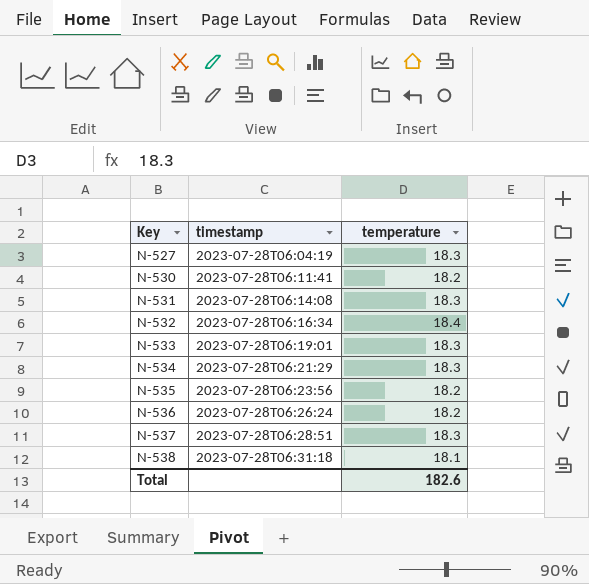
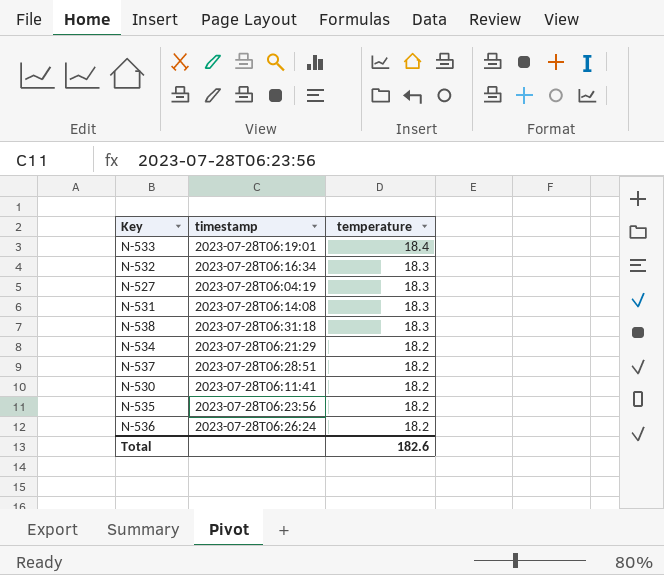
row order: Key ascending -> temperature descending
N-533 | temperature: 18.3 -> 18.4
N-532 | temperature: 18.4 -> 18.3
N-538 | temperature: 18.1 -> 18.3
N-534 | temperature: 18.3 -> 18.2
N-537 | temperature: 18.3 -> 18.2

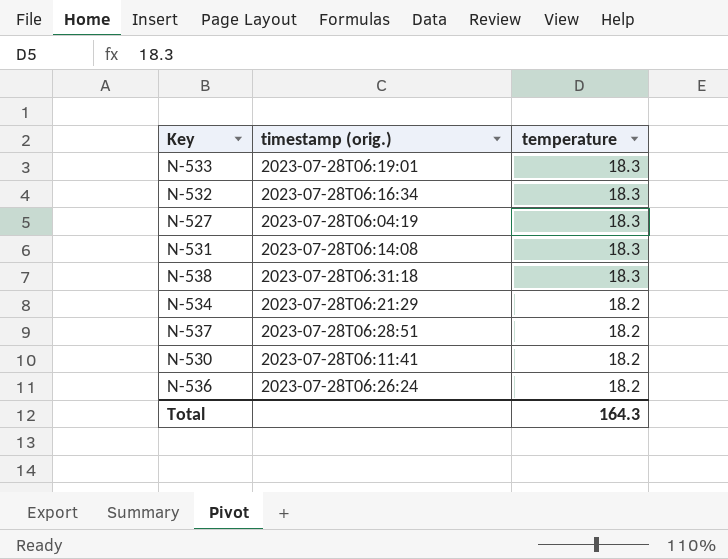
column name: timestamp -> timestamp (orig.)
row N-535: 2023-07-28T06:23:56 | 18.2 -> none
N-533 | temperature: 18.4 -> 18.3
Total | temperature: 182.6 -> 164.3

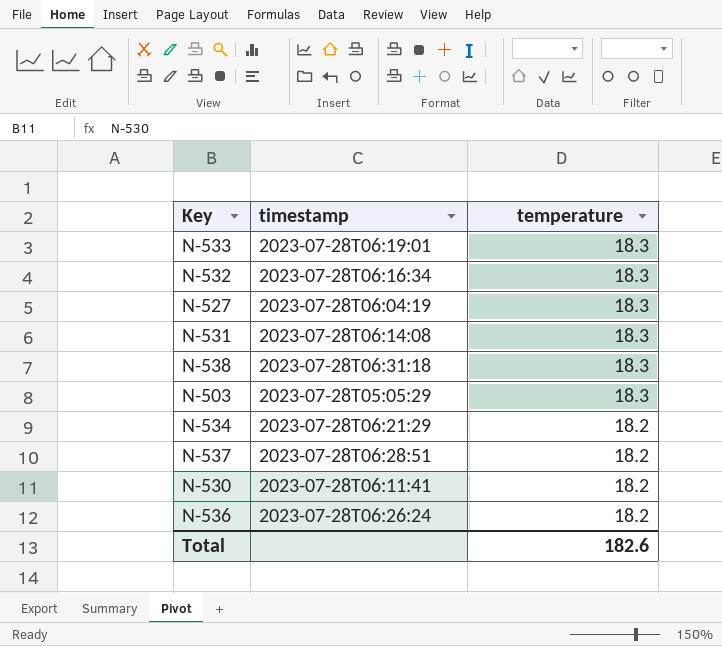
column name: timestamp (orig.) -> timestamp
row N-503: none -> 2023-07-28T05:05:29 | 18.3
Total | temperature: 164.3 -> 182.6

